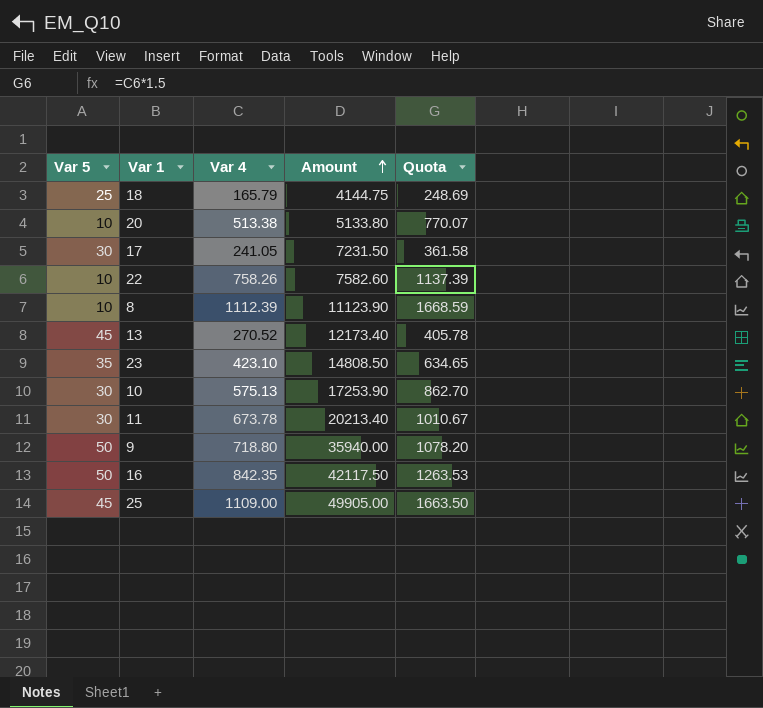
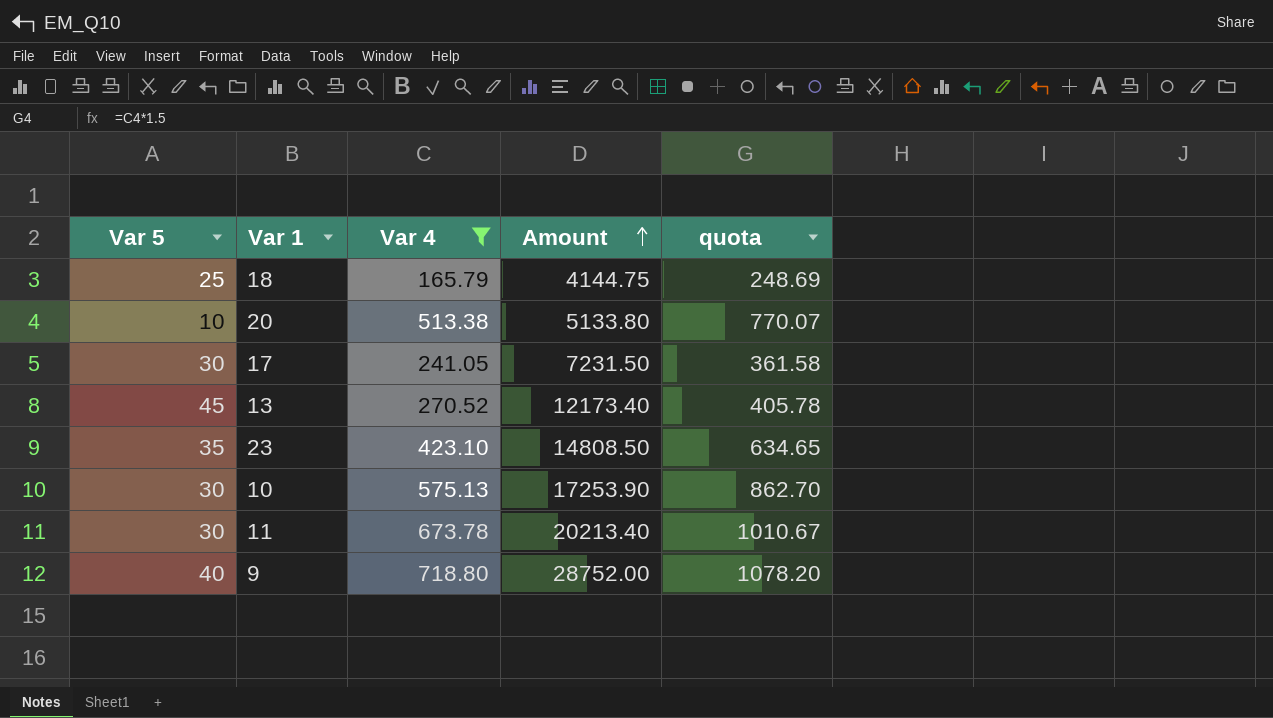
filter: none -> Var 4 <= 718.80
column name: Quota -> quota
9 | Var 5: 50 -> 40
9 | Amount: 35940.00 -> 28752.00

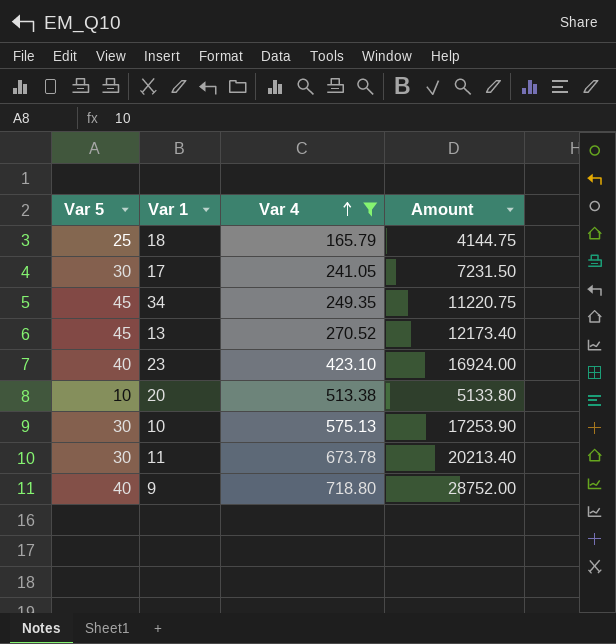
row order: Amount ascending -> Var 4 ascending
column quota | formula: [Var 4] * 1.5 -> none
row 34: none -> 45 | 249.35 | 11220.75
23 | Var 5: 35 -> 40
23 | Amount: 14808.50 -> 16924.00

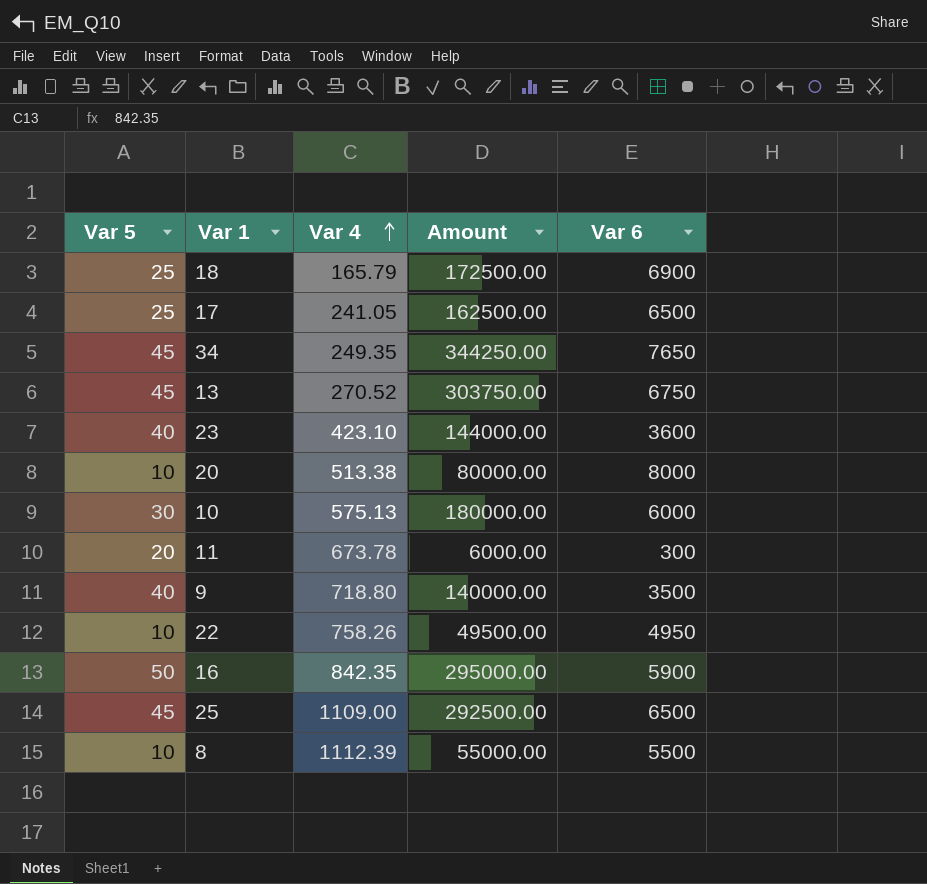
filter: Var 4 <= 718.80 -> none
column Amount | formula: [Var 5] * [Var 4] -> [Var 5] * [Var 6]
column Var 6 | position: none -> 5
17 | Var 5: 30 -> 25
11 | Var 5: 30 -> 20

